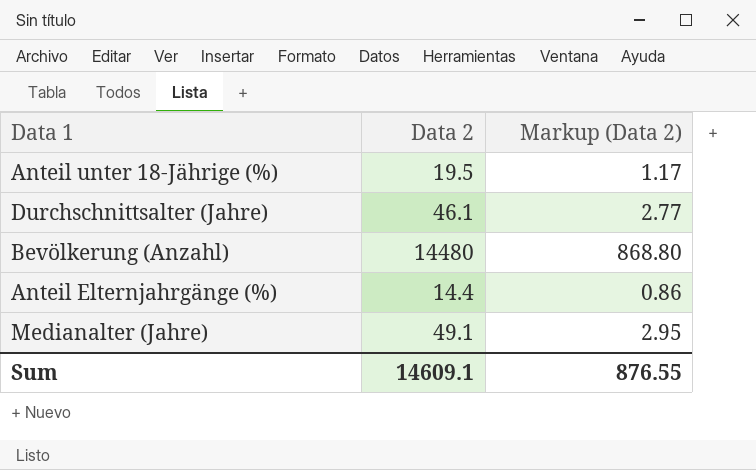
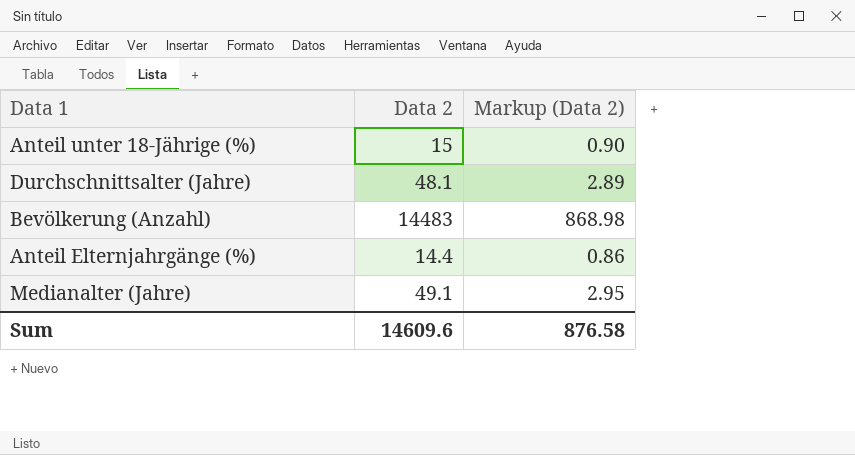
Anteil unter 18-Jährige (%) | Data 2: 19.5 -> 15
Anteil unter 18-Jährige (%) | Markup (Data 2): 1.17 -> 0.90
Durchschnittsalter (Jahre) | Data 2: 46.1 -> 48.1
Durchschnittsalter (Jahre) | Markup (Data 2): 2.77 -> 2.89
Bevölkerung (Anzahl) | Data 2: 14480 -> 14483
Bevölkerung (Anzahl) | Markup (Data 2): 868.80 -> 868.98
Sum | Data 2: 14609.1 -> 14609.6
Sum | Markup (Data 2): 876.55 -> 876.58

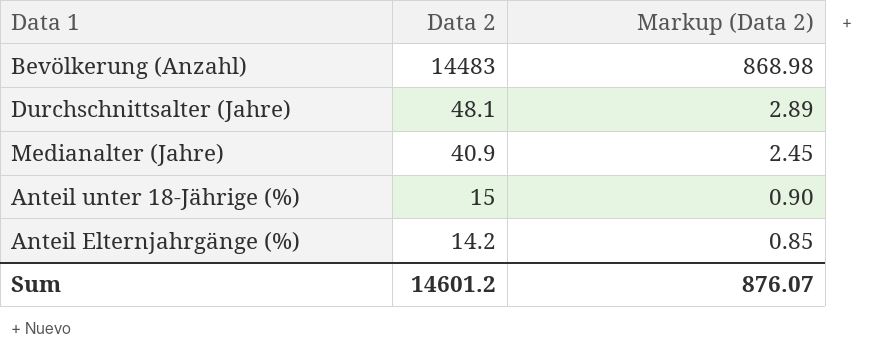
row order: none -> Data 2 descending
Medianalter (Jahre) | Data 2: 49.1 -> 40.9
Medianalter (Jahre) | Markup (Data 2): 2.95 -> 2.45
Anteil Elternjahrgänge (%) | Data 2: 14.4 -> 14.2
Anteil Elternjahrgänge (%) | Markup (Data 2): 0.86 -> 0.85
Sum | Data 2: 14609.6 -> 14601.2
Sum | Markup (Data 2): 876.58 -> 876.07

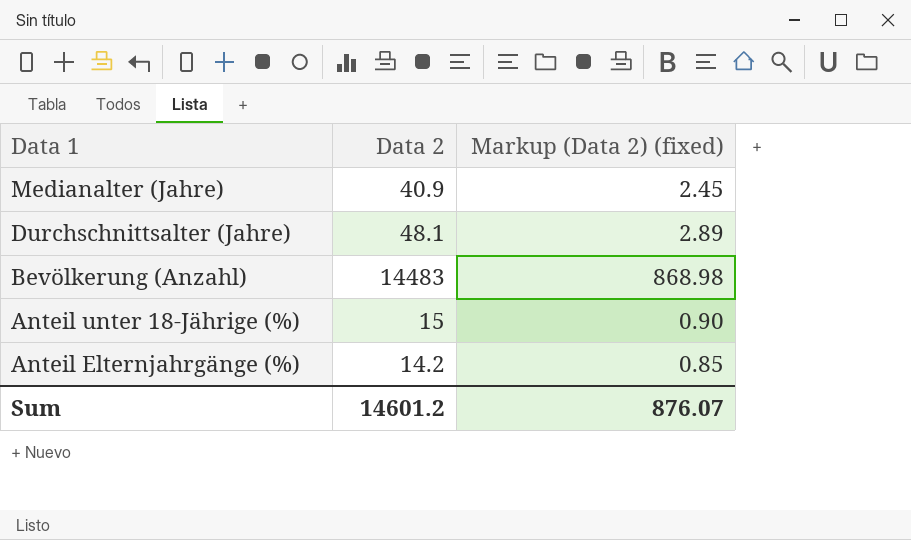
row order: Data 2 descending -> Data 1 descending
column name: Markup (Data 2) -> Markup (Data 2) (fixed)

